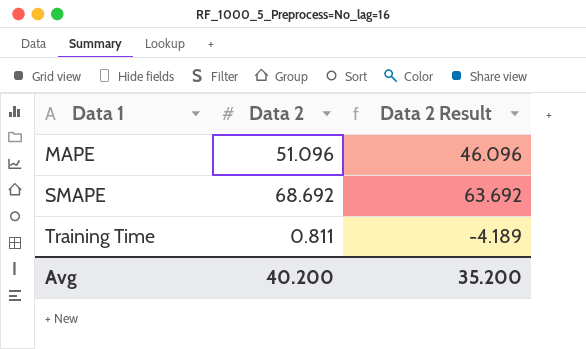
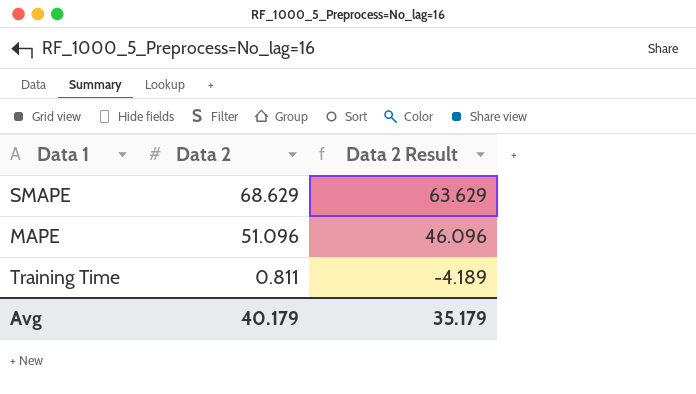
row order: Data 1 ascending -> Data 2 descending
SMAPE | Data 2: 68.692 -> 68.629
SMAPE | Data 2 Result: 63.692 -> 63.629
Avg | Data 2: 40.200 -> 40.179
Avg | Data 2 Result: 35.200 -> 35.179

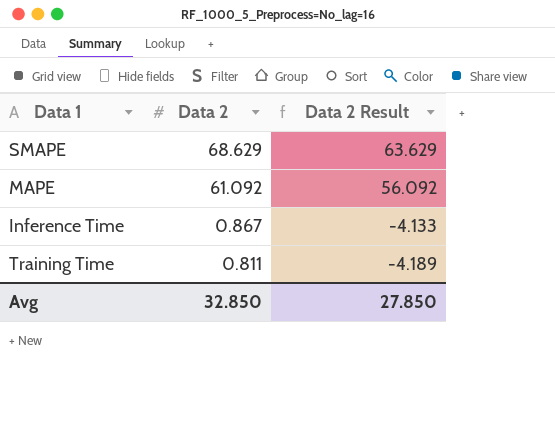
MAPE | Data 2: 51.096 -> 61.092
MAPE | Data 2 Result: 46.096 -> 56.092
row Inference Time: none -> 0.867 | -4.133
Avg | Data 2: 40.179 -> 32.850
Avg | Data 2 Result: 35.179 -> 27.850

